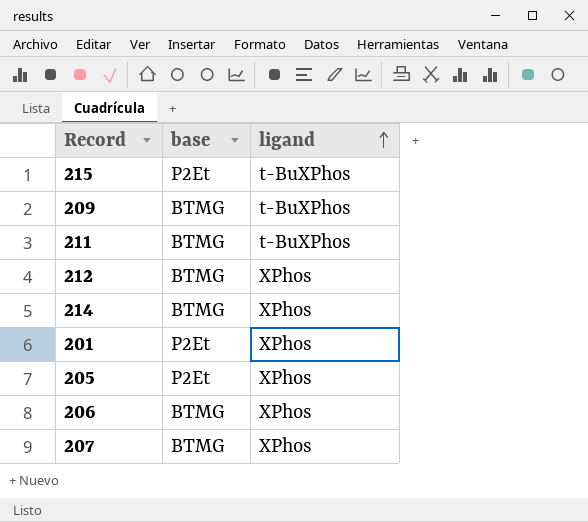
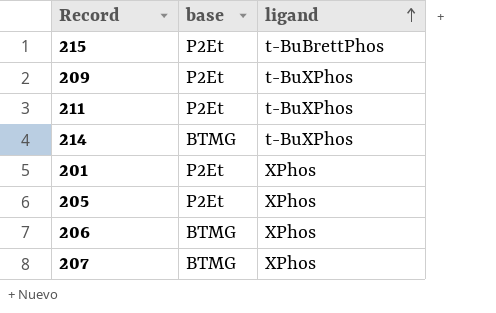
row 212: BTMG | XPhos -> none
215 | ligand: t-BuXPhos -> t-BuBrettPhos
209 | base: BTMG -> P2Et
211 | base: BTMG -> P2Et
214 | ligand: XPhos -> t-BuXPhos

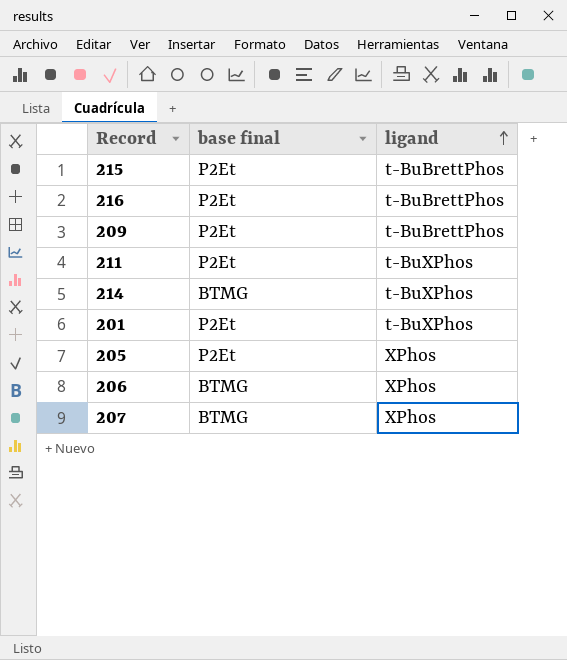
column name: base -> base final
row 216: none -> P2Et | t-BuBrettPhos
209 | ligand: t-BuXPhos -> t-BuBrettPhos
201 | ligand: XPhos -> t-BuXPhos

